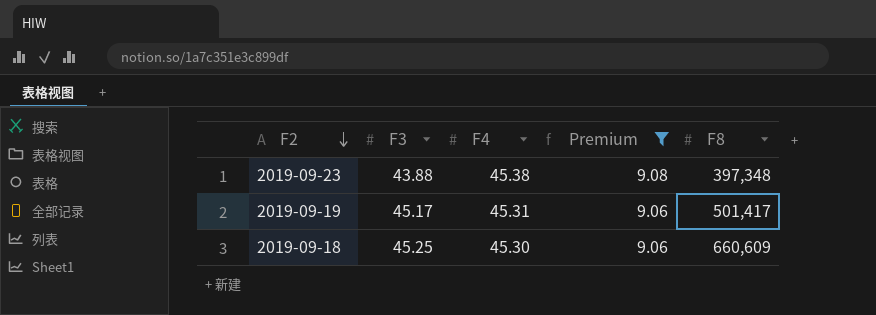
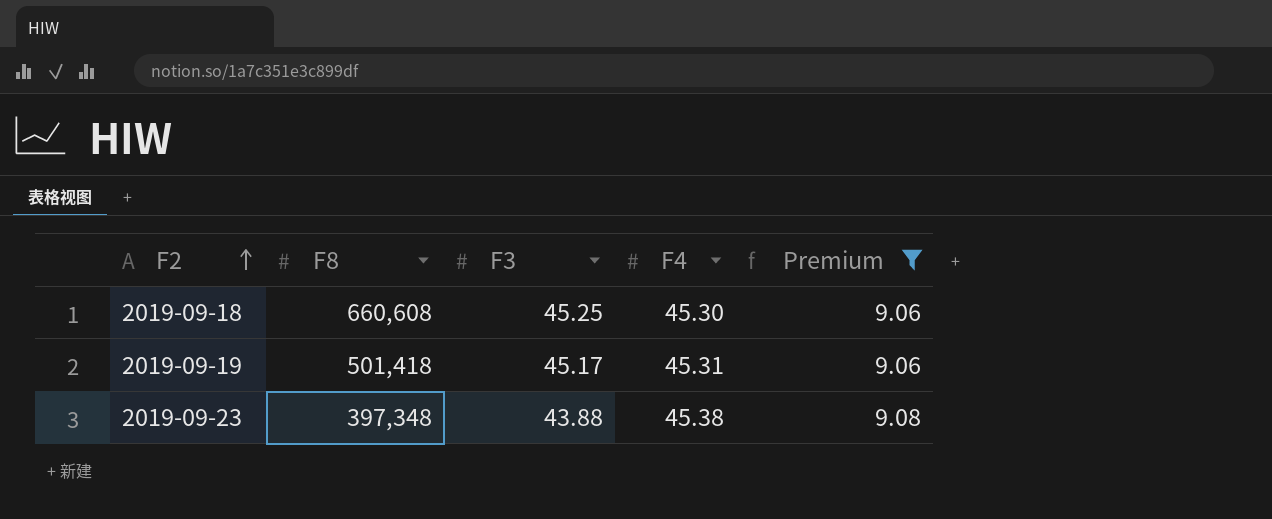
row order: F2 descending -> F2 ascending
column F8 | position: 5 -> 2
2019-09-18 | F8: 660,609 -> 660,608
2019-09-19 | F8: 501,417 -> 501,418

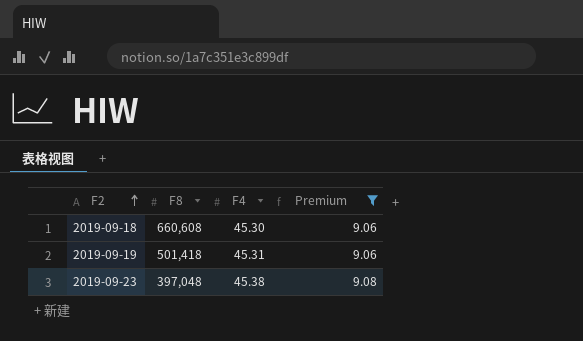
column F3 | position: 3 -> none
2019-09-23 | F8: 397,348 -> 397,048

